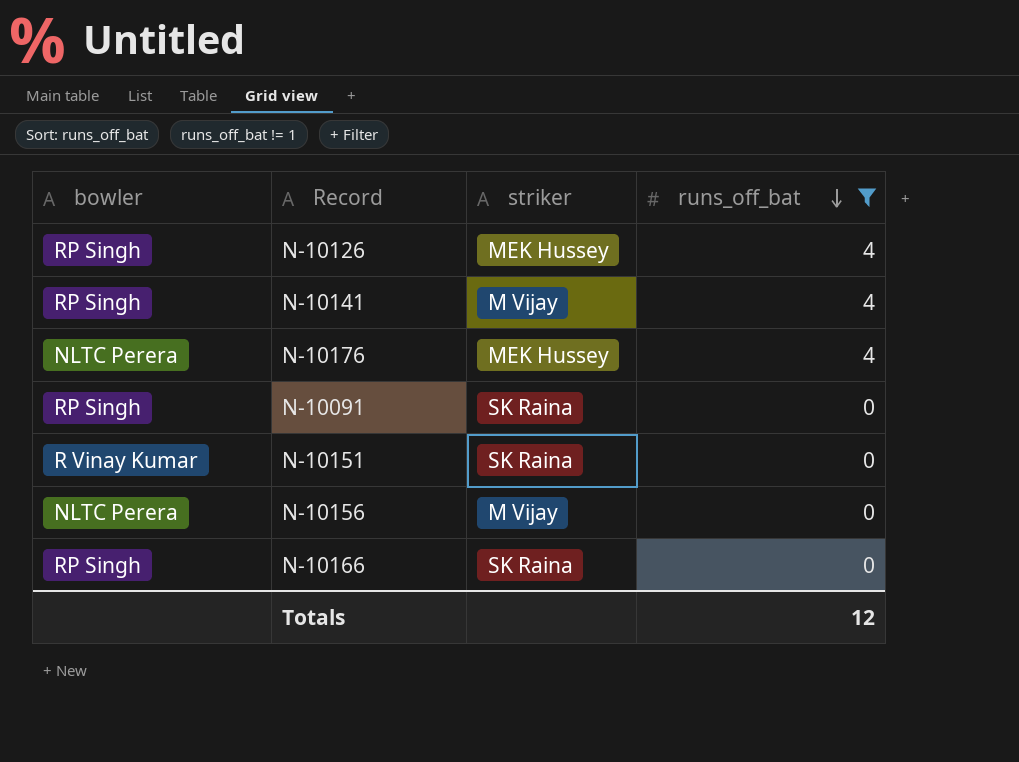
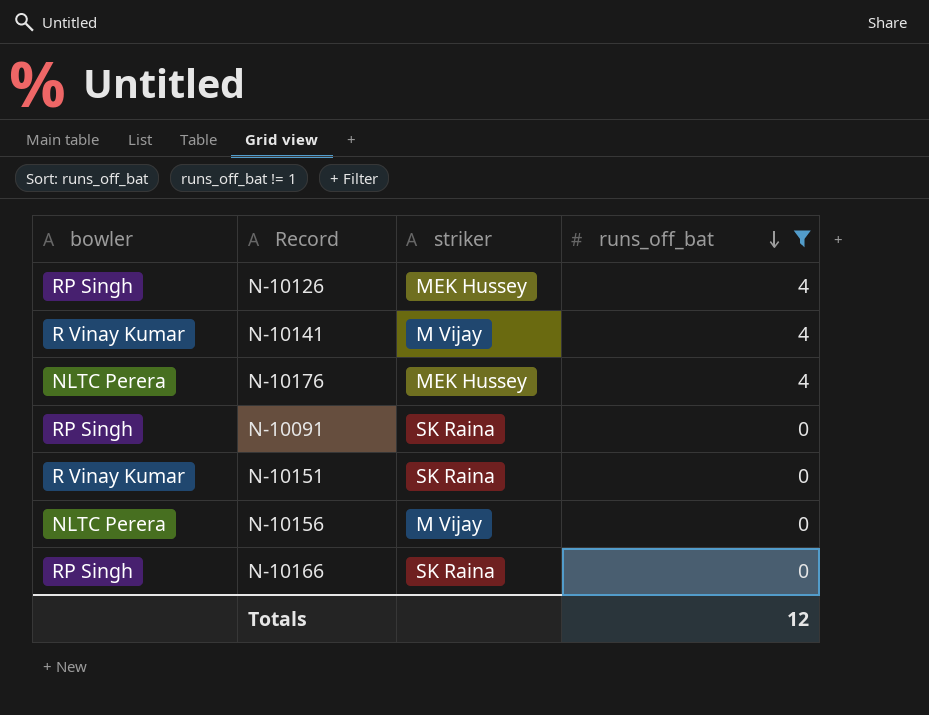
N-10141 | bowler: RP Singh -> R Vinay Kumar

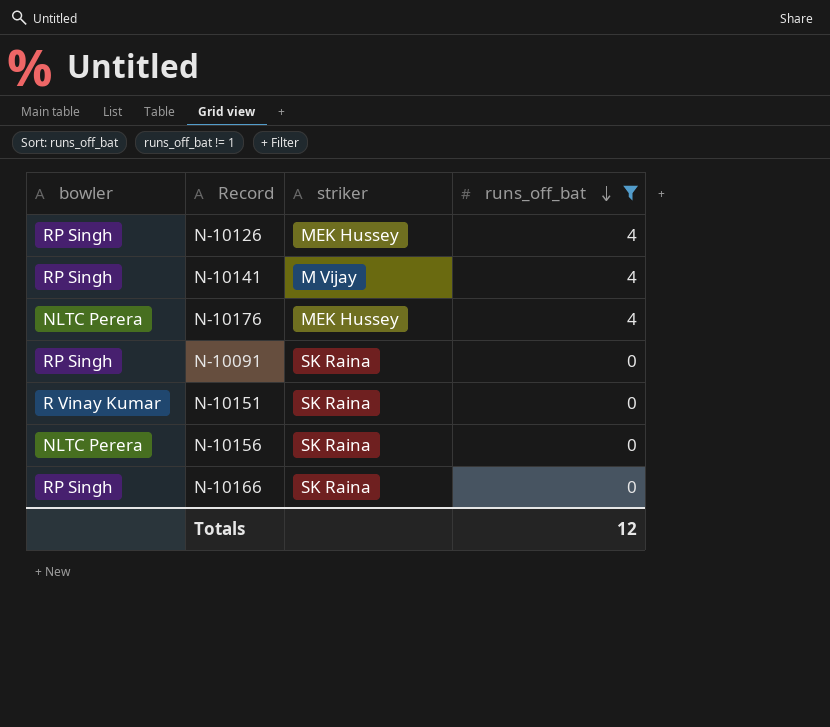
N-10141 | bowler: R Vinay Kumar -> RP Singh
N-10156 | striker: M Vijay -> SK Raina

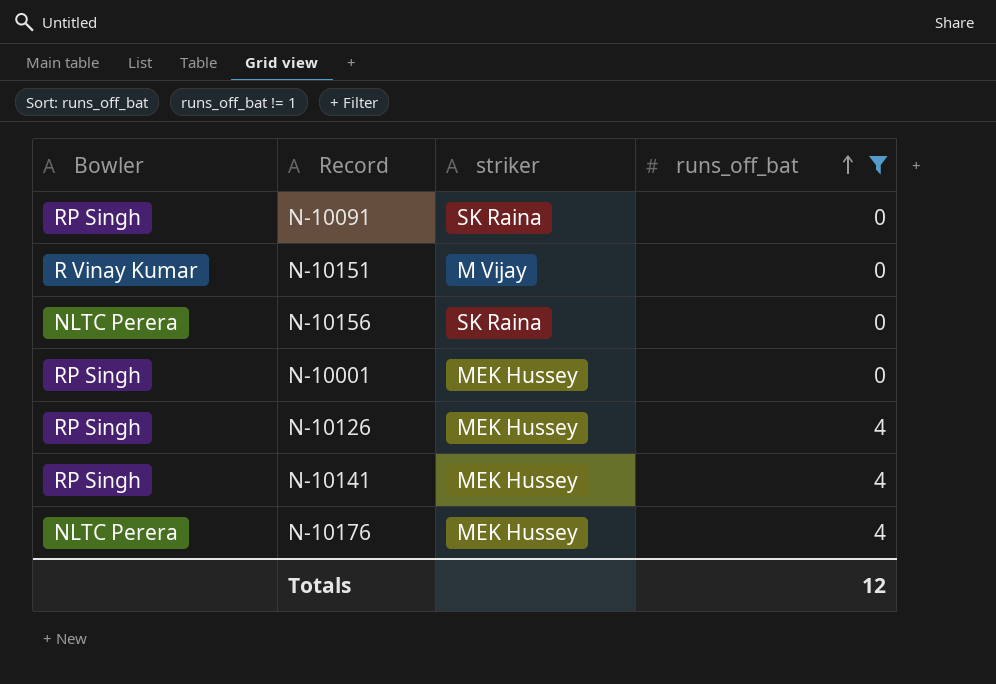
row order: runs_off_bat descending -> runs_off_bat ascending
column name: bowler -> Bowler
row N-10166: RP Singh | SK Raina | 0 -> none
N-10151 | striker: SK Raina -> M Vijay
row N-10001: none -> RP Singh | MEK Hussey | 0
N-10141 | striker: M Vijay -> MEK Hussey

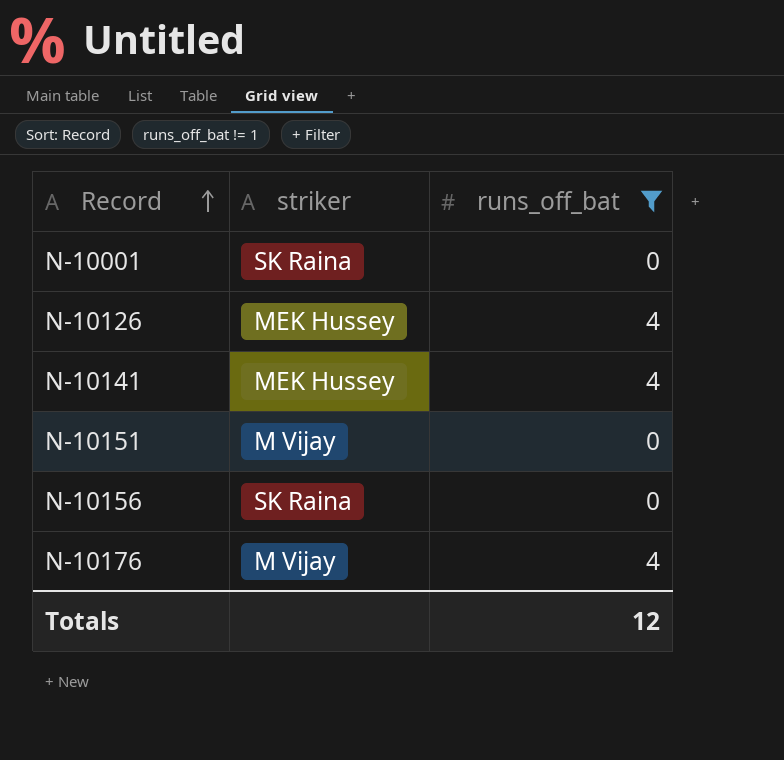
row order: runs_off_bat ascending -> Record ascending
column Bowler | position: 1 -> none
row N-10091: RP Singh | SK Raina | 0 -> none
N-10001 | striker: MEK Hussey -> SK Raina
N-10176 | striker: MEK Hussey -> M Vijay

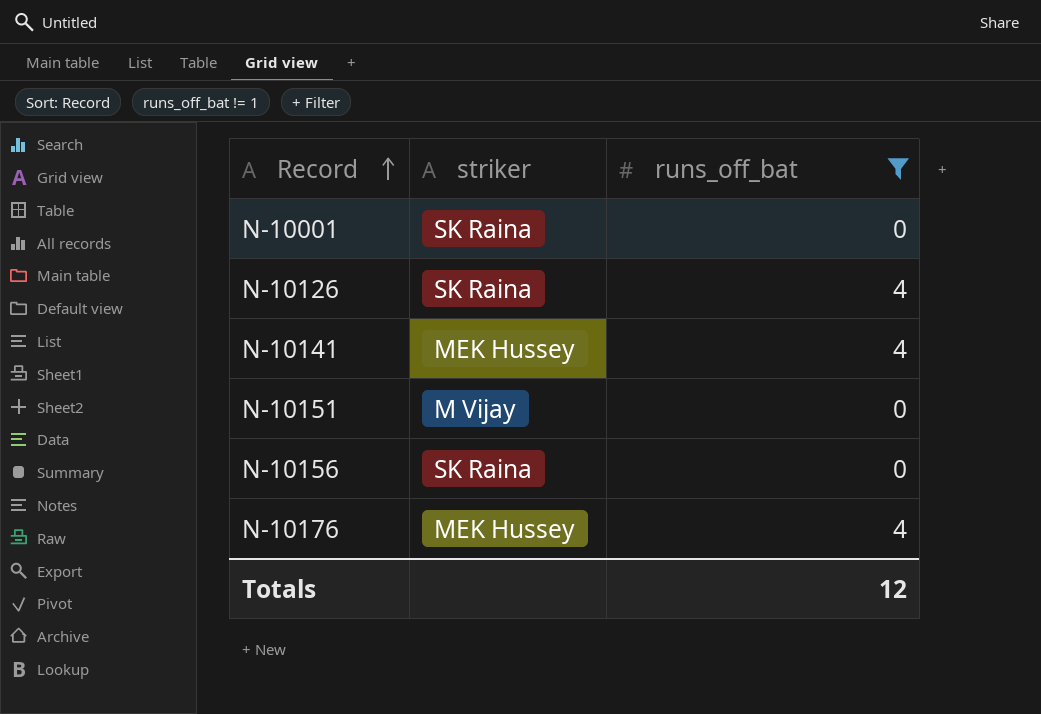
N-10126 | striker: MEK Hussey -> SK Raina
N-10176 | striker: M Vijay -> MEK Hussey

